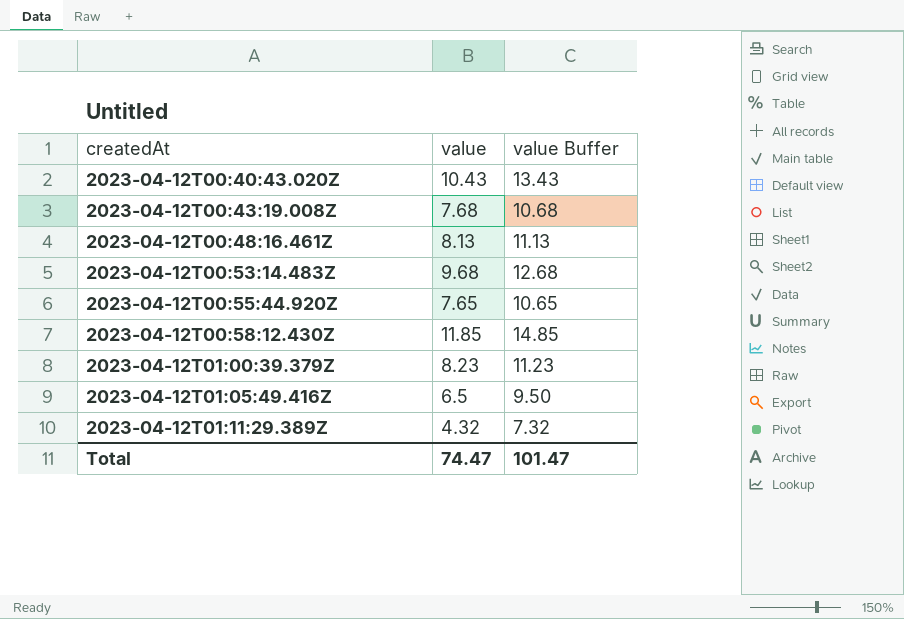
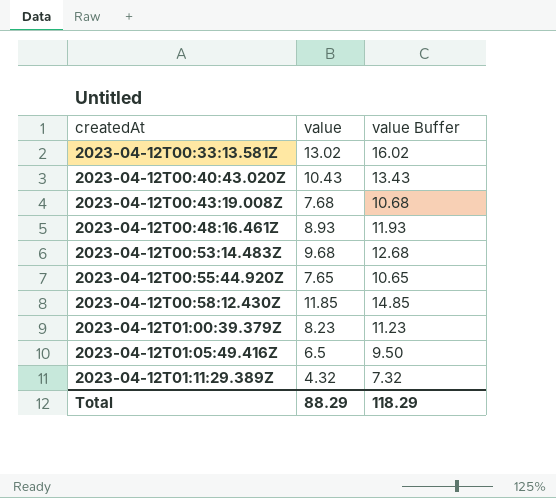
row 2023-04-12T00:33:13.581Z: none -> 13.02 | 16.02
2023-04-12T00:48:16.461Z | value: 8.13 -> 8.93
2023-04-12T00:48:16.461Z | value Buffer: 11.13 -> 11.93
Total | value: 74.47 -> 88.29
Total | value Buffer: 101.47 -> 118.29

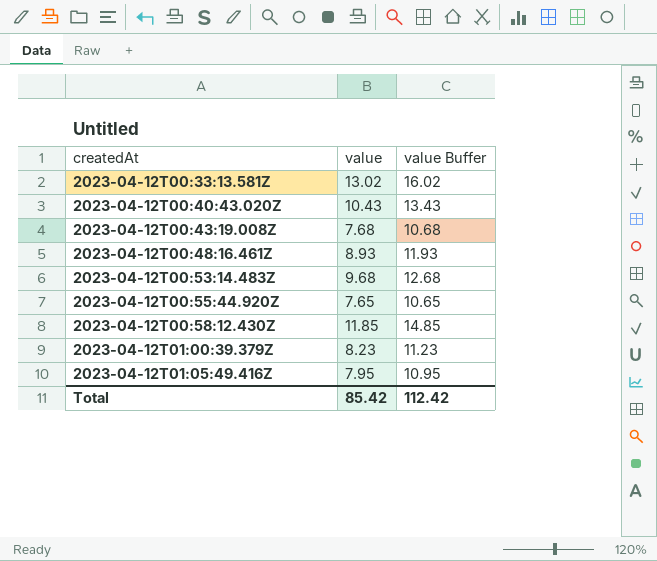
row 2023-04-12T01:11:29.389Z: 4.32 | 7.32 -> none
2023-04-12T01:05:49.416Z | value: 6.5 -> 7.95
2023-04-12T01:05:49.416Z | value Buffer: 9.50 -> 10.95
Total | value: 88.29 -> 85.42
Total | value Buffer: 118.29 -> 112.42

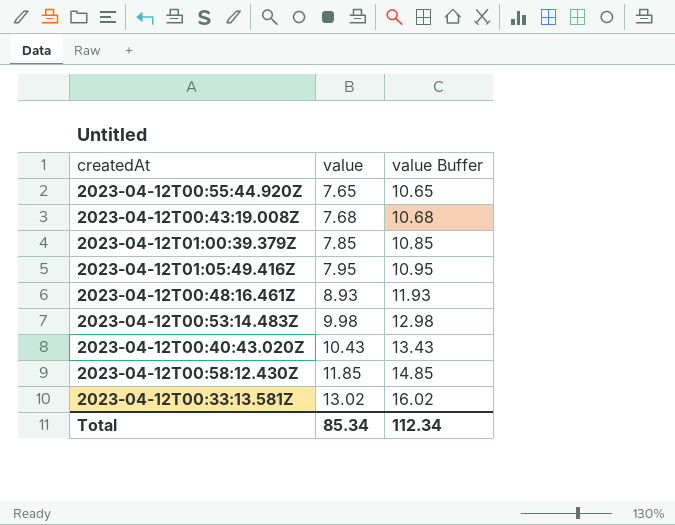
row order: createdAt ascending -> value ascending
2023-04-12T01:00:39.379Z | value: 8.23 -> 7.85
2023-04-12T01:00:39.379Z | value Buffer: 11.23 -> 10.85
2023-04-12T00:53:14.483Z | value: 9.68 -> 9.98
2023-04-12T00:53:14.483Z | value Buffer: 12.68 -> 12.98
Total | value: 85.42 -> 85.34
Total | value Buffer: 112.42 -> 112.34

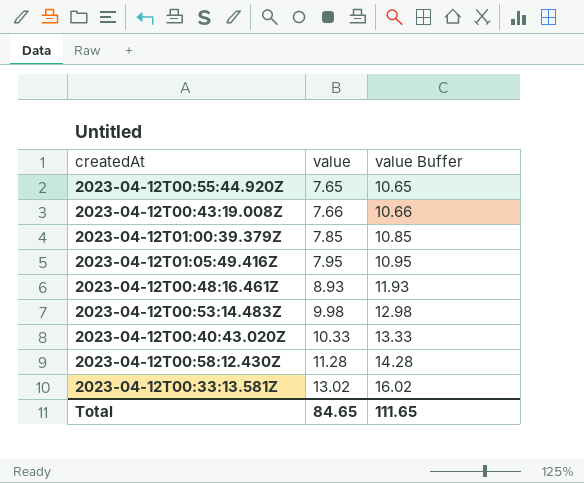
2023-04-12T00:43:19.008Z | value: 7.68 -> 7.66
2023-04-12T00:43:19.008Z | value Buffer: 10.68 -> 10.66
2023-04-12T00:40:43.020Z | value: 10.43 -> 10.33
2023-04-12T00:40:43.020Z | value Buffer: 13.43 -> 13.33
2023-04-12T00:58:12.430Z | value: 11.85 -> 11.28
2023-04-12T00:58:12.430Z | value Buffer: 14.85 -> 14.28
Total | value: 85.34 -> 84.65
Total | value Buffer: 112.34 -> 111.65

